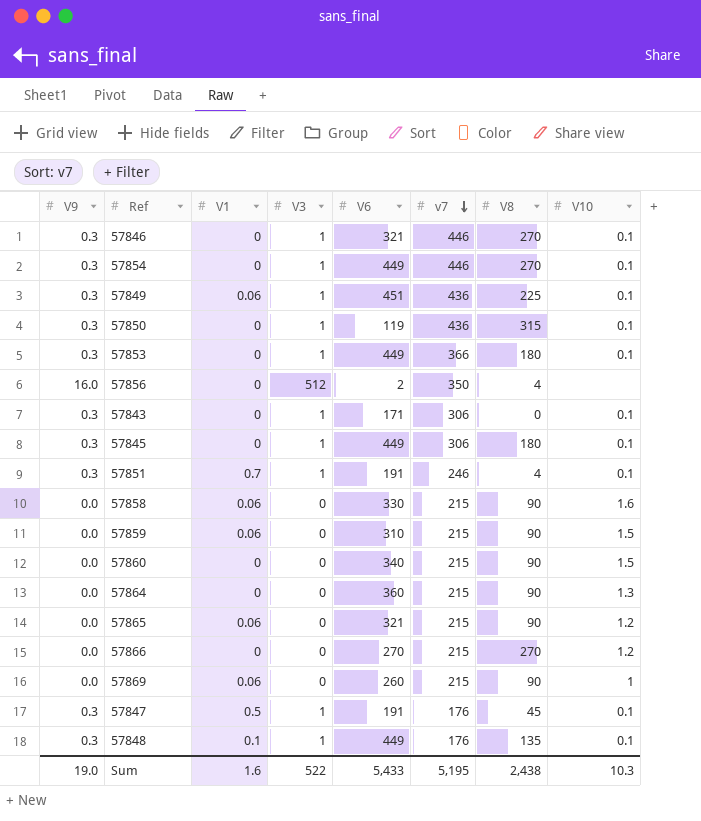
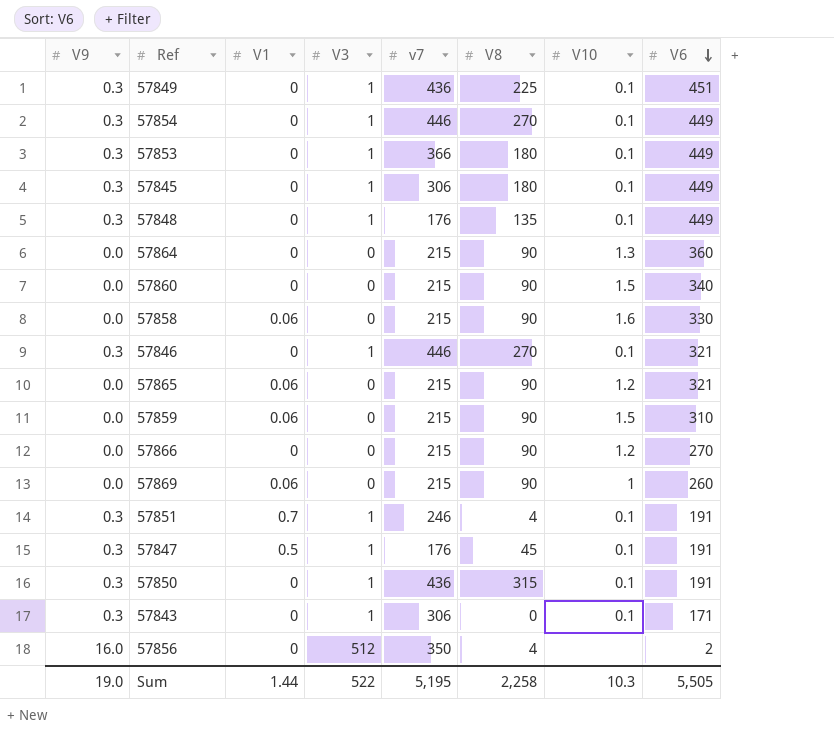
row order: v7 descending -> V6 descending
column V6 | position: 5 -> 8
57849 | V1: 0.06 -> 0
57848 | V1: 0.1 -> 0
57866 | V8: 270 -> 90
57850 | V6: 119 -> 191
Sum | V1: 1.6 -> 1.44
Sum | V8: 2,438 -> 2,258
Sum | V6: 5,433 -> 5,505

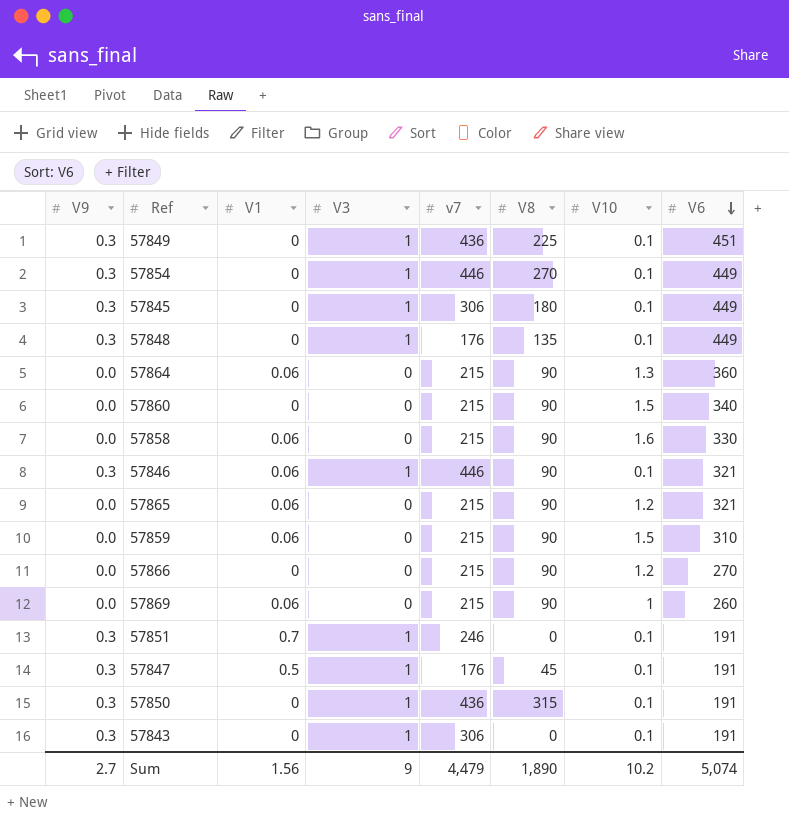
row 57853: 0.3 | 0 | 1 | 366 | 180 | 0.1 | 449 -> none
row 57856: 16.0 | 0 | 512 | 350 | 4 | none | 2 -> none
57864 | V1: 0 -> 0.06
57846 | V1: 0 -> 0.06
57846 | V8: 270 -> 90
57851 | V8: 4 -> 0
57843 | V6: 171 -> 191
Sum | V9: 19.0 -> 2.7
Sum | V1: 1.44 -> 1.56
Sum | V3: 522 -> 9
Sum | v7: 5,195 -> 4,479
Sum | V8: 2,258 -> 1,890
Sum | V10: 10.3 -> 10.2
Sum | V6: 5,505 -> 5,074

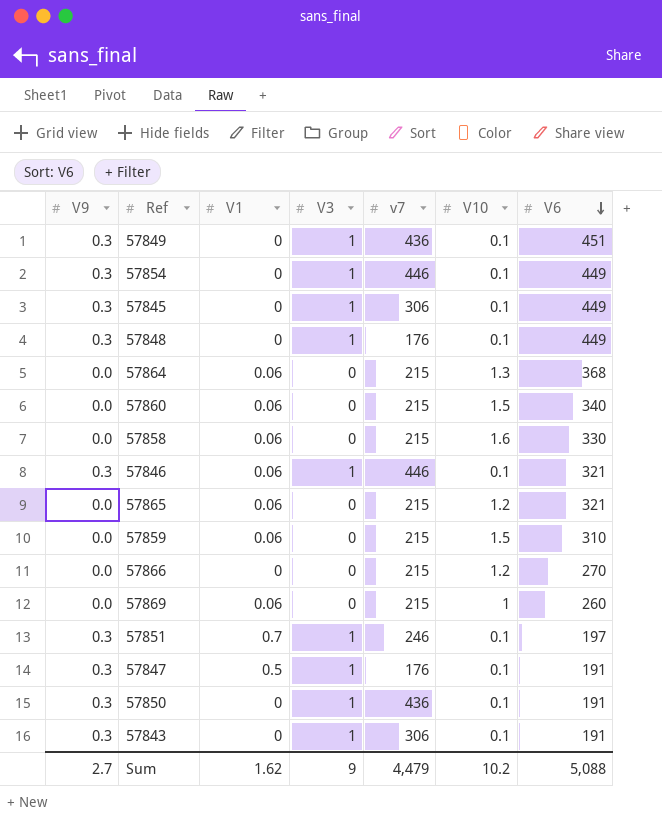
column V8 | position: 6 -> none
57864 | V6: 360 -> 368
57860 | V1: 0 -> 0.06
57851 | V6: 191 -> 197
Sum | V1: 1.56 -> 1.62
Sum | V6: 5,074 -> 5,088

